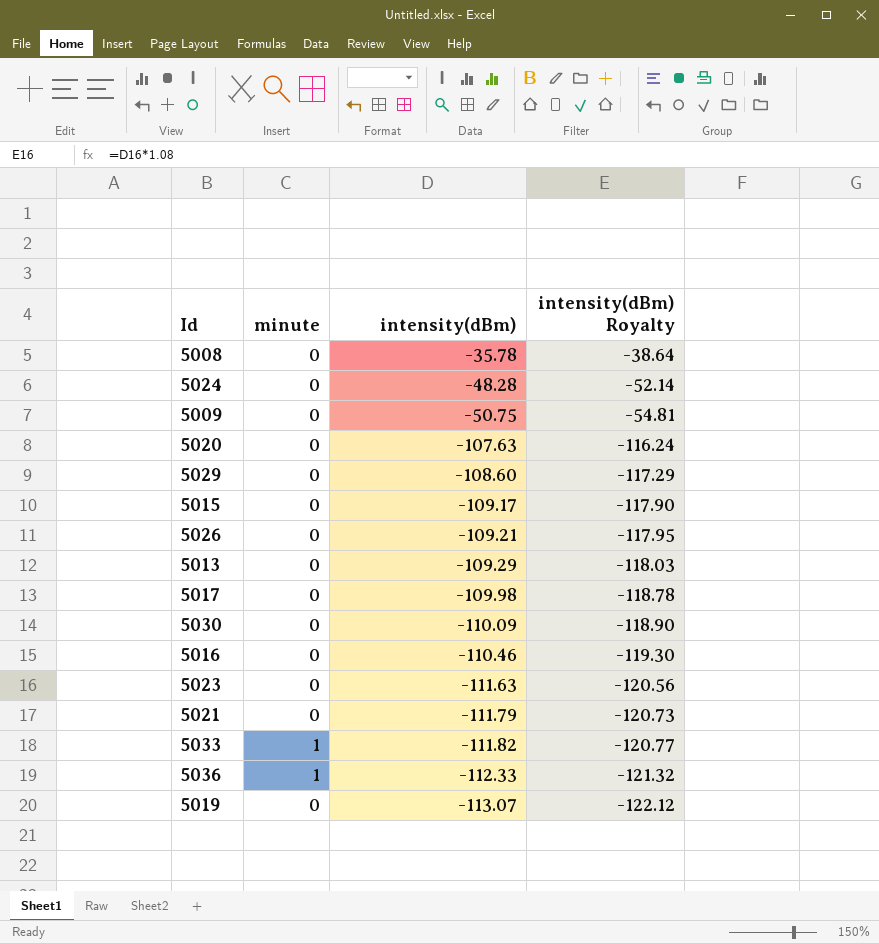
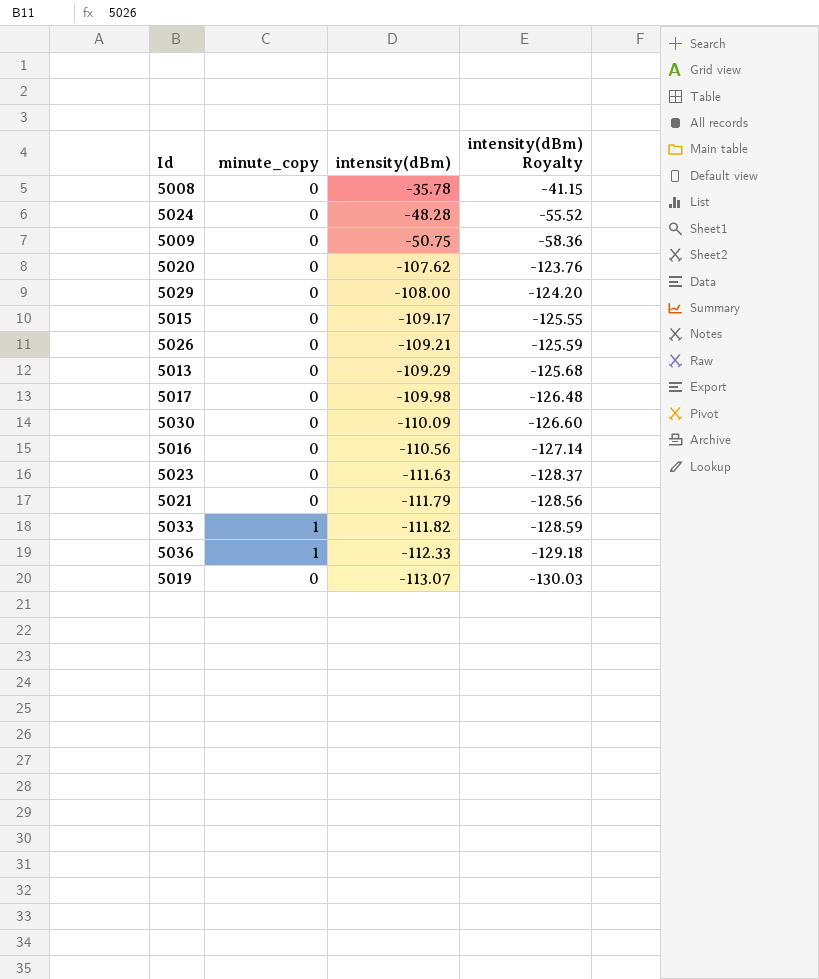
column name: minute -> minute_copy
column intensity(dBm) Royalty | formula: [intensity(dBm)] * 1.08 -> [intensity(dBm)] * 1.15
5020 | intensity(dBm): -107.63 -> -107.62
5029 | intensity(dBm): -108.60 -> -108.00
5016 | intensity(dBm): -110.46 -> -110.56

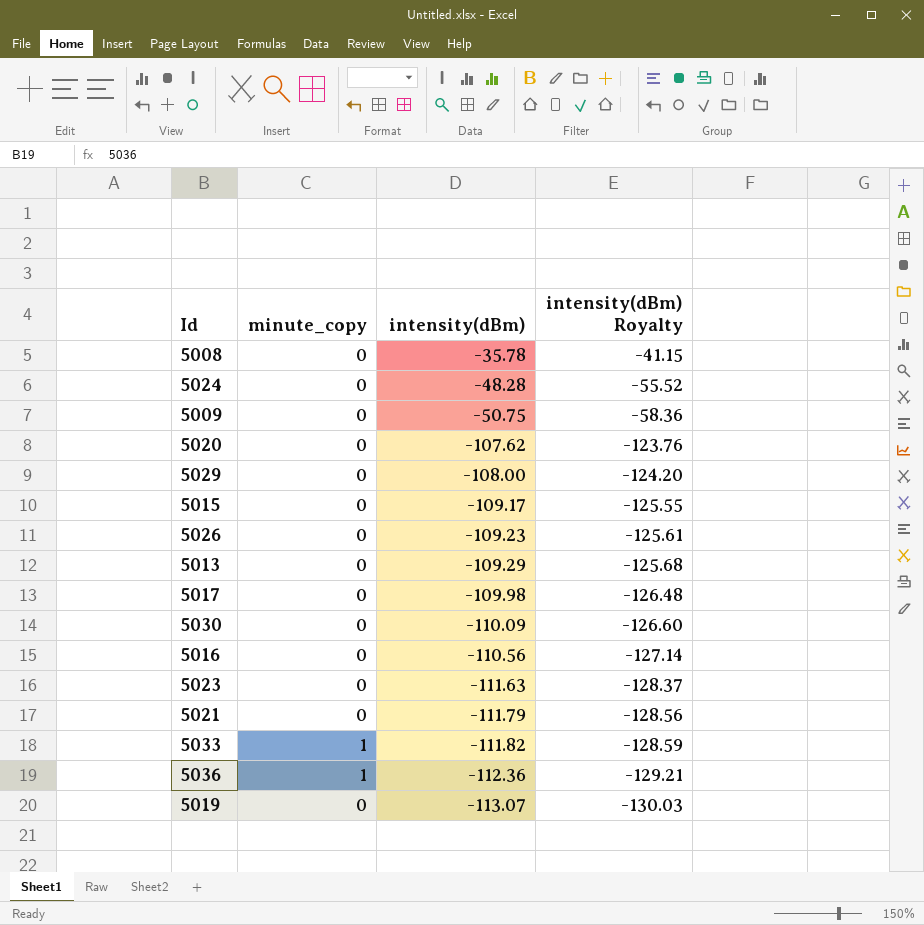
5026 | intensity(dBm): -109.21 -> -109.23
5026 | intensity(dBm) Royalty: -125.59 -> -125.61
5036 | intensity(dBm): -112.33 -> -112.36
5036 | intensity(dBm) Royalty: -129.18 -> -129.21

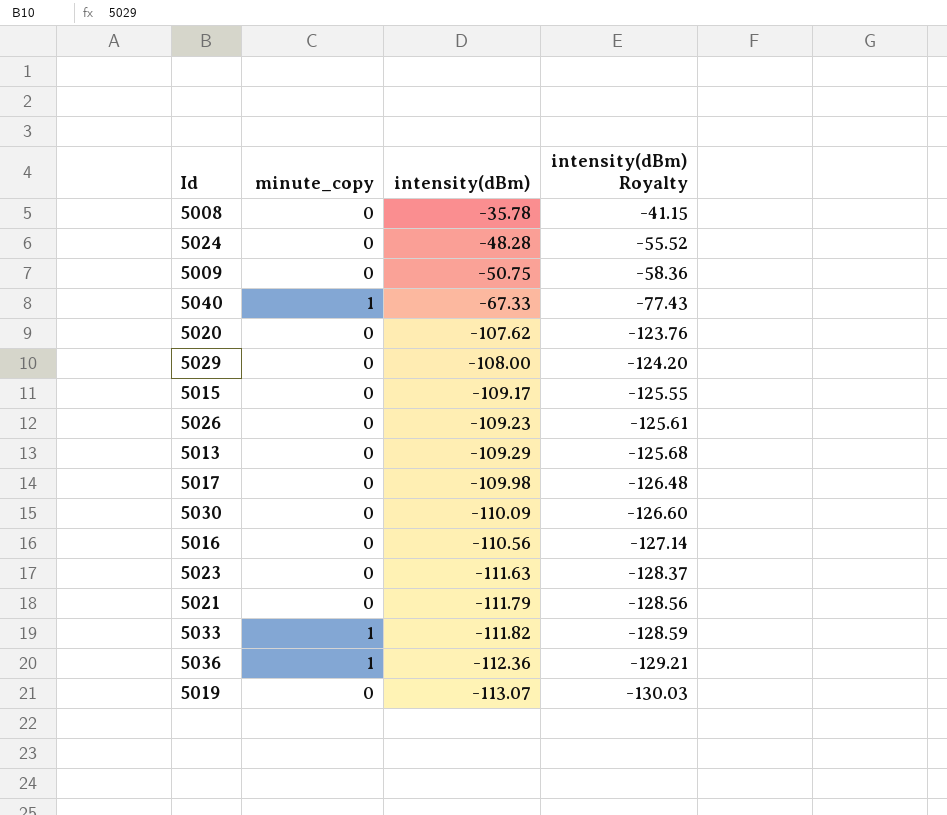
row 5040: none -> 1 | -67.33 | -77.43

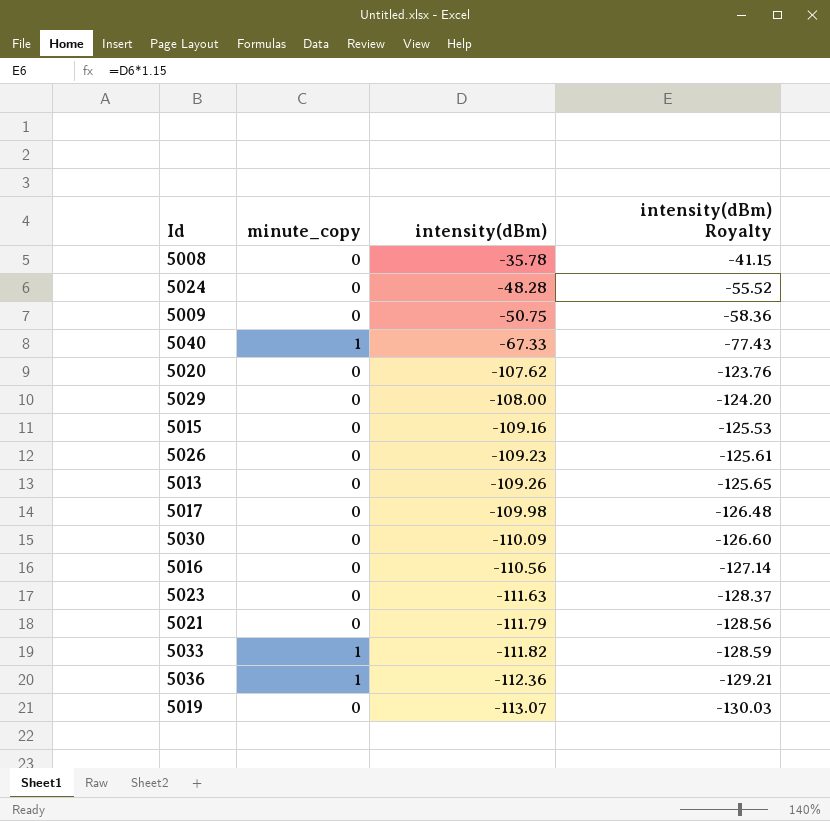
5015 | intensity(dBm): -109.17 -> -109.16
5015 | intensity(dBm) Royalty: -125.55 -> -125.53
5013 | intensity(dBm): -109.29 -> -109.26
5013 | intensity(dBm) Royalty: -125.68 -> -125.65

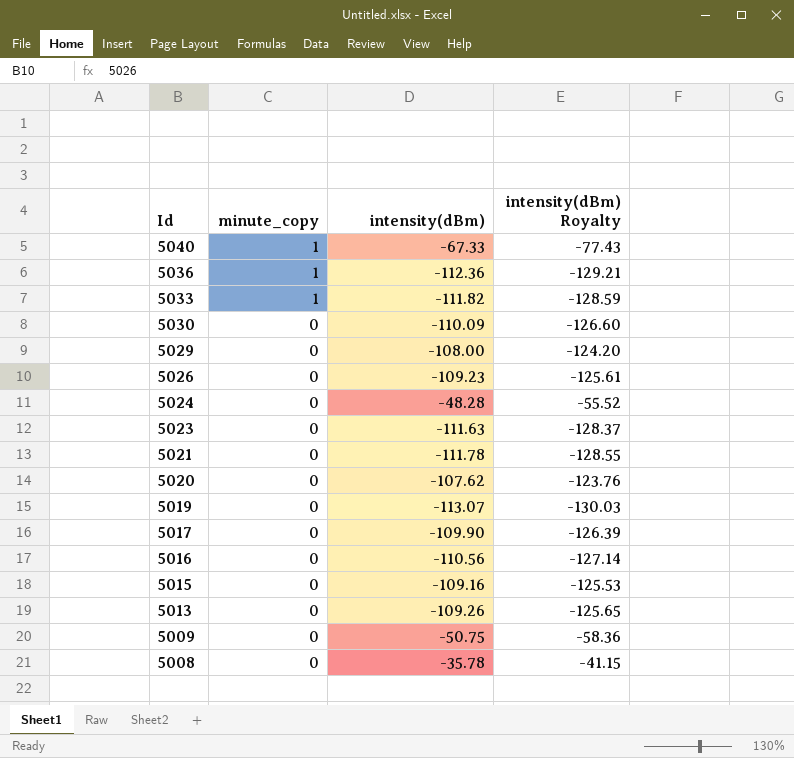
row order: intensity(dBm) descending -> Id descending
5021 | intensity(dBm): -111.79 -> -111.78
5021 | intensity(dBm) Royalty: -128.56 -> -128.55
5017 | intensity(dBm): -109.98 -> -109.90
5017 | intensity(dBm) Royalty: -126.48 -> -126.39

